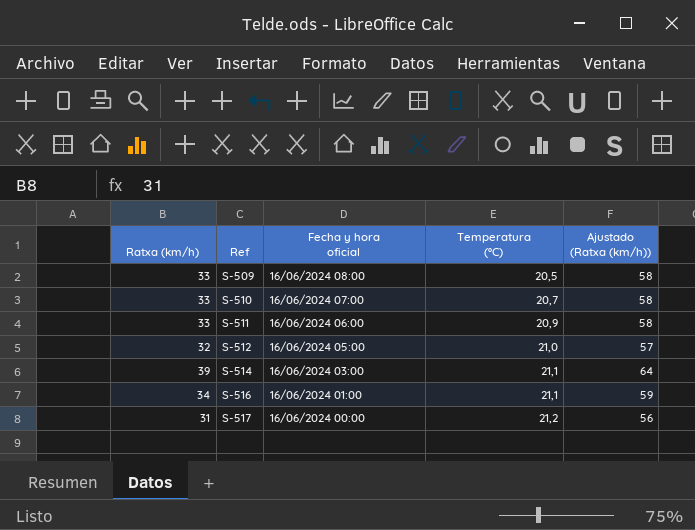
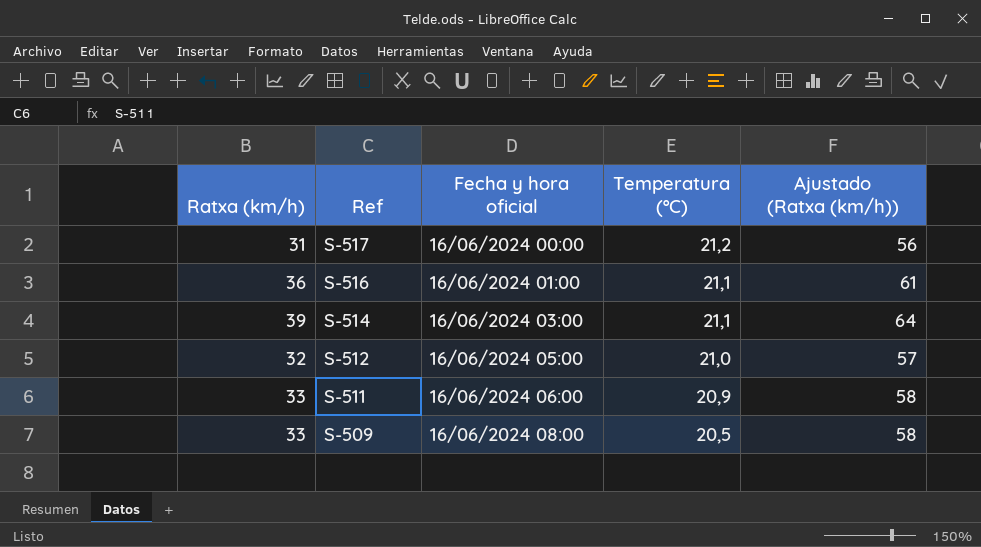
row order: Ref ascending -> Ref descending
row S-510: 33 | 16/06/2024 07:00 | 20,7 | 58 -> none
S-516 | Ratxa (km/h): 34 -> 36
S-516 | Ajustado (Ratxa (km/h)): 59 -> 61

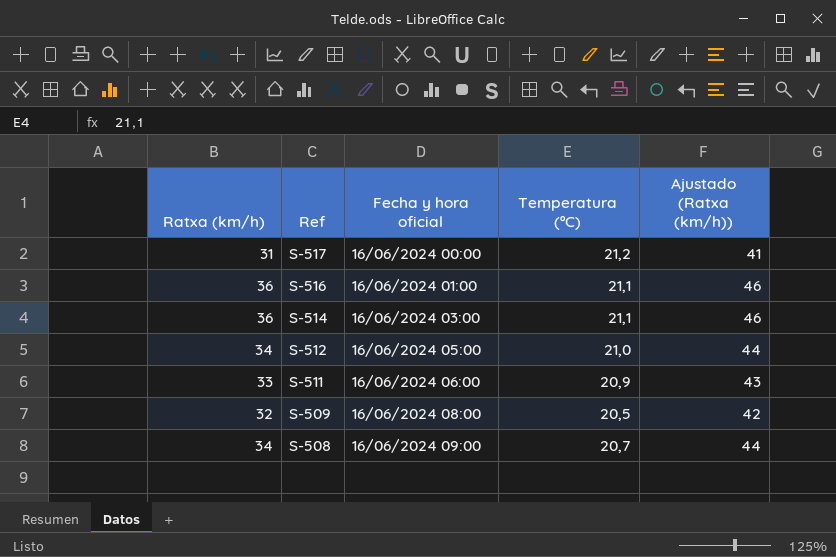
column Ajustado (Ratxa (km/h)) | formula: [Ratxa (km/h)] + 25 -> [Ratxa (km/h)] + 10
S-514 | Ratxa (km/h): 39 -> 36
S-512 | Ratxa (km/h): 32 -> 34
S-509 | Ratxa (km/h): 33 -> 32
row S-508: none -> 34 | 16/06/2024 09:00 | 20,7 | 44

